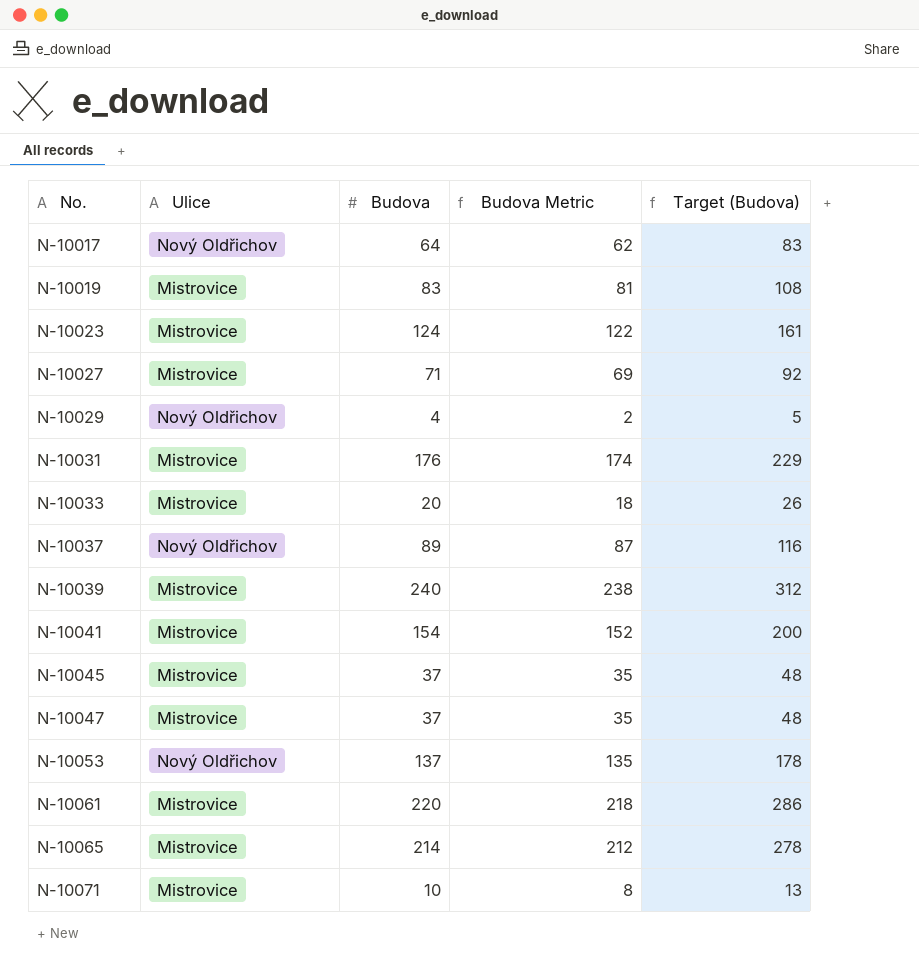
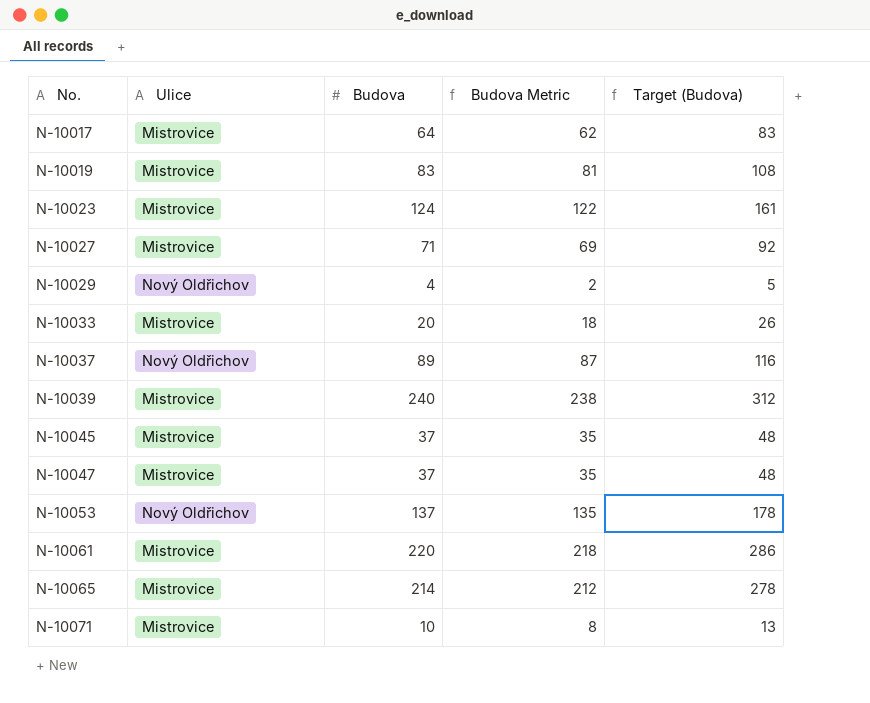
row N-10031: Mistrovice | 176 | 174 | 229 -> none
row N-10041: Mistrovice | 154 | 152 | 200 -> none
N-10017 | Ulice: Nový Oldřichov -> Mistrovice

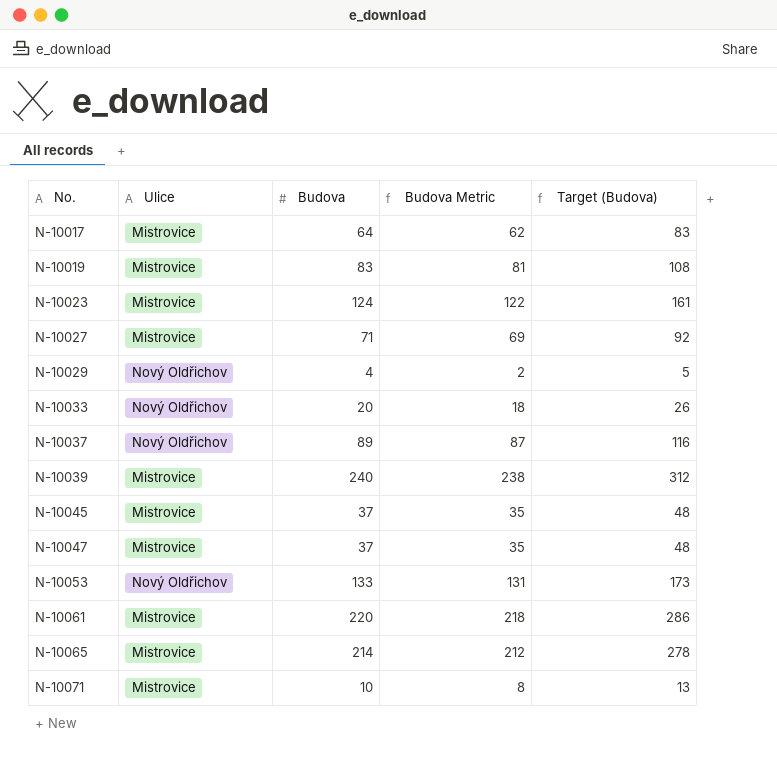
N-10033 | Ulice: Mistrovice -> Nový Oldřichov
N-10053 | Budova: 137 -> 133
N-10053 | Budova Metric: 135 -> 131
N-10053 | Target (Budova): 178 -> 173

